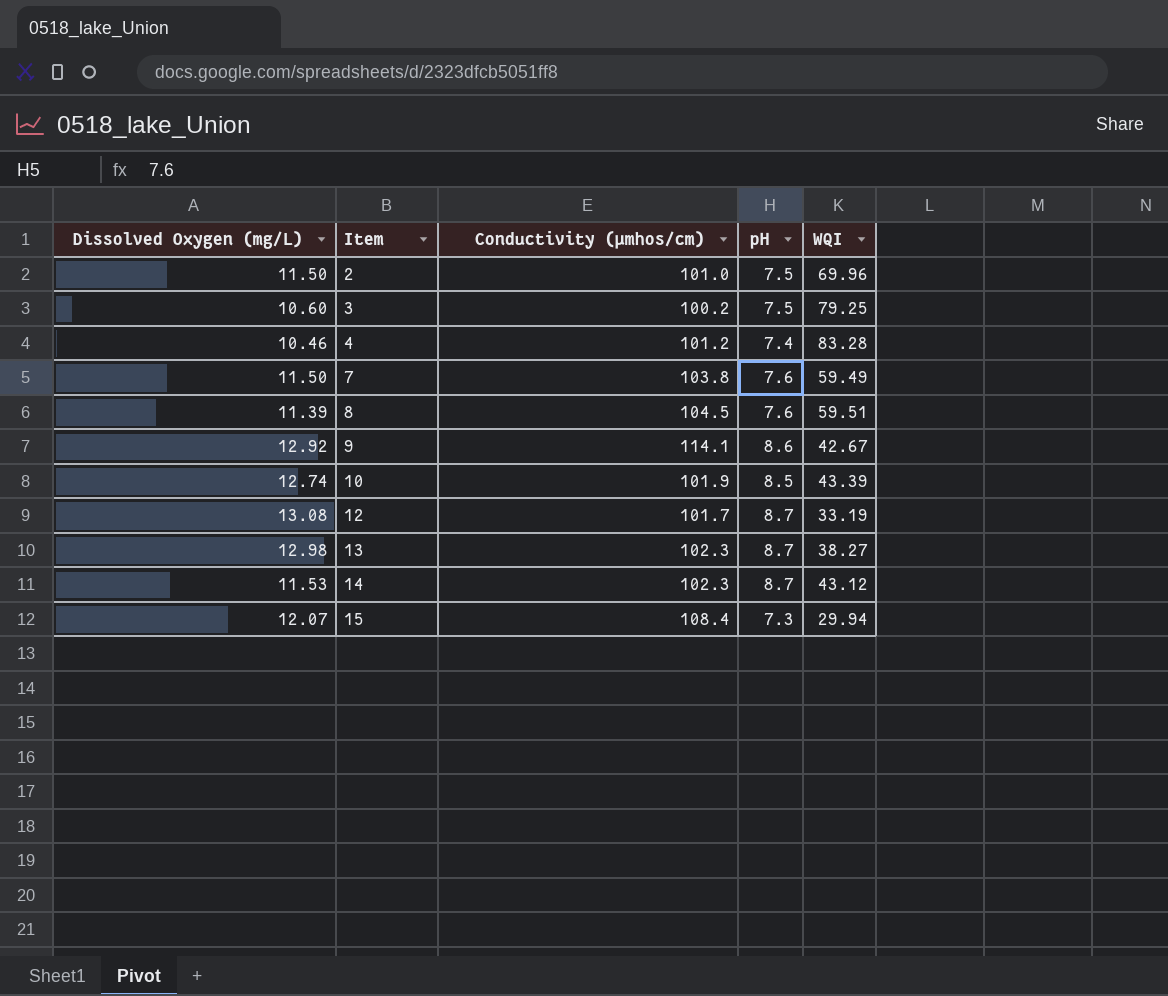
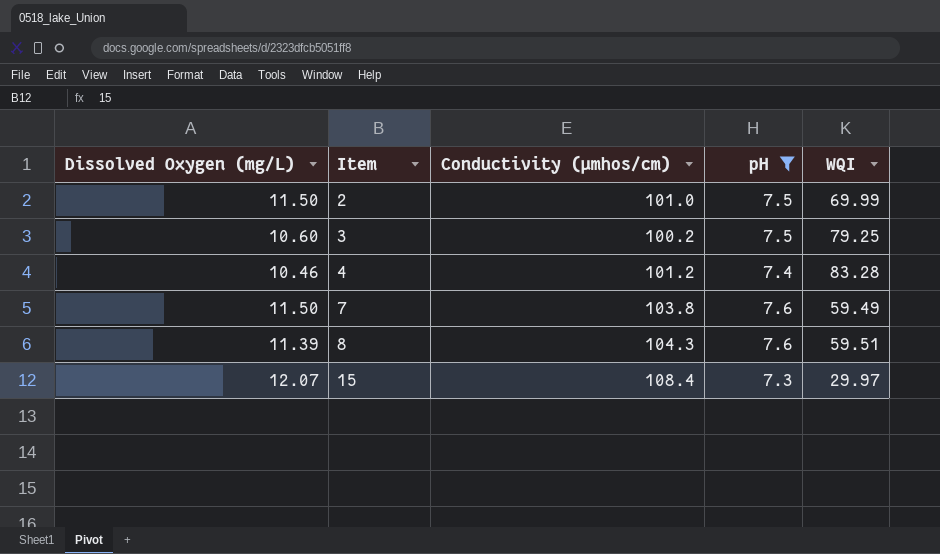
filter: none -> pH <= 7.6
2 | WQI: 69.96 -> 69.99
8 | Conductivity (µmhos/cm): 104.5 -> 104.3
15 | WQI: 29.94 -> 29.97

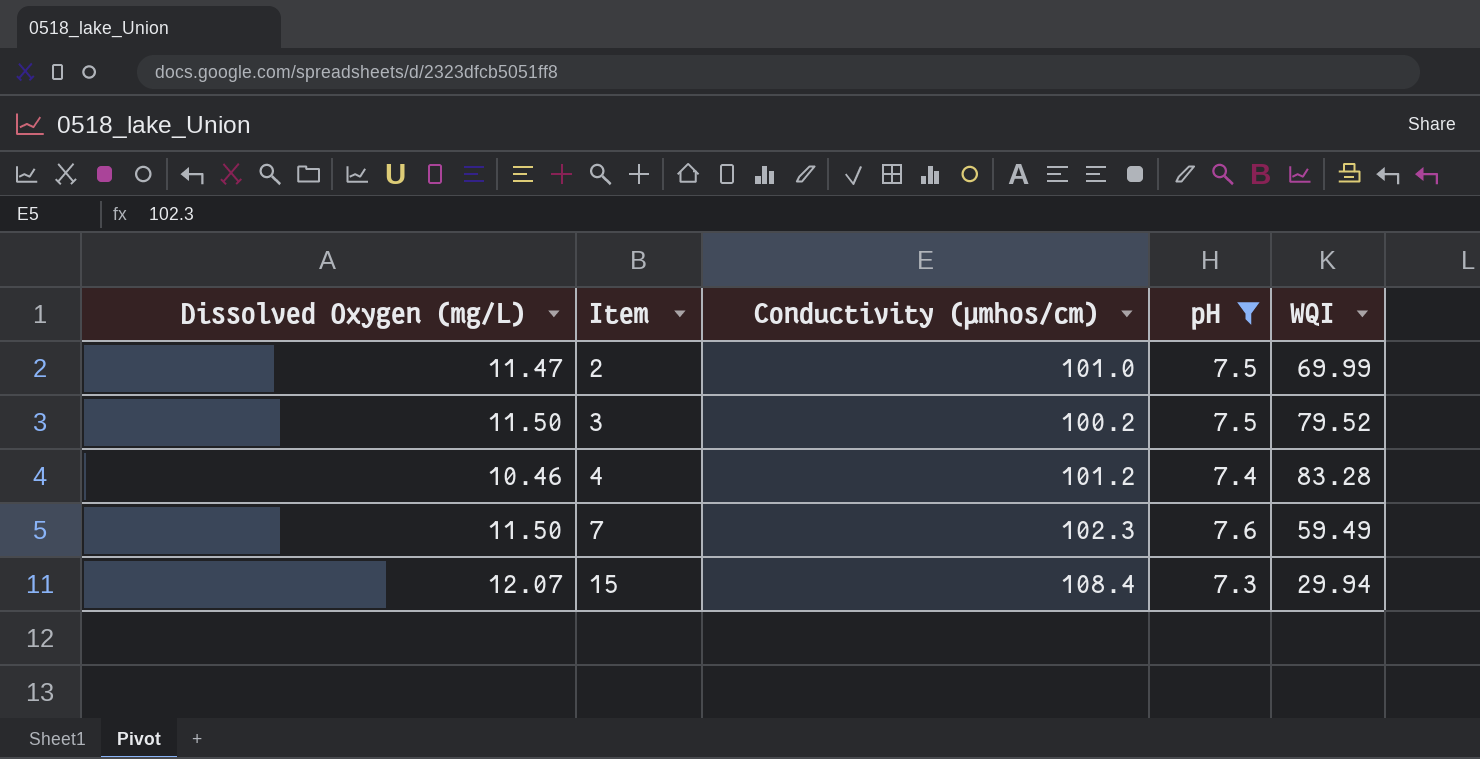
row 8: 11.39 | 104.3 | 7.6 | 59.51 -> none
2 | Dissolved Oxygen (mg/L): 11.50 -> 11.47
3 | Dissolved Oxygen (mg/L): 10.60 -> 11.50
3 | WQI: 79.25 -> 79.52
7 | Conductivity (µmhos/cm): 103.8 -> 102.3
15 | WQI: 29.97 -> 29.94

